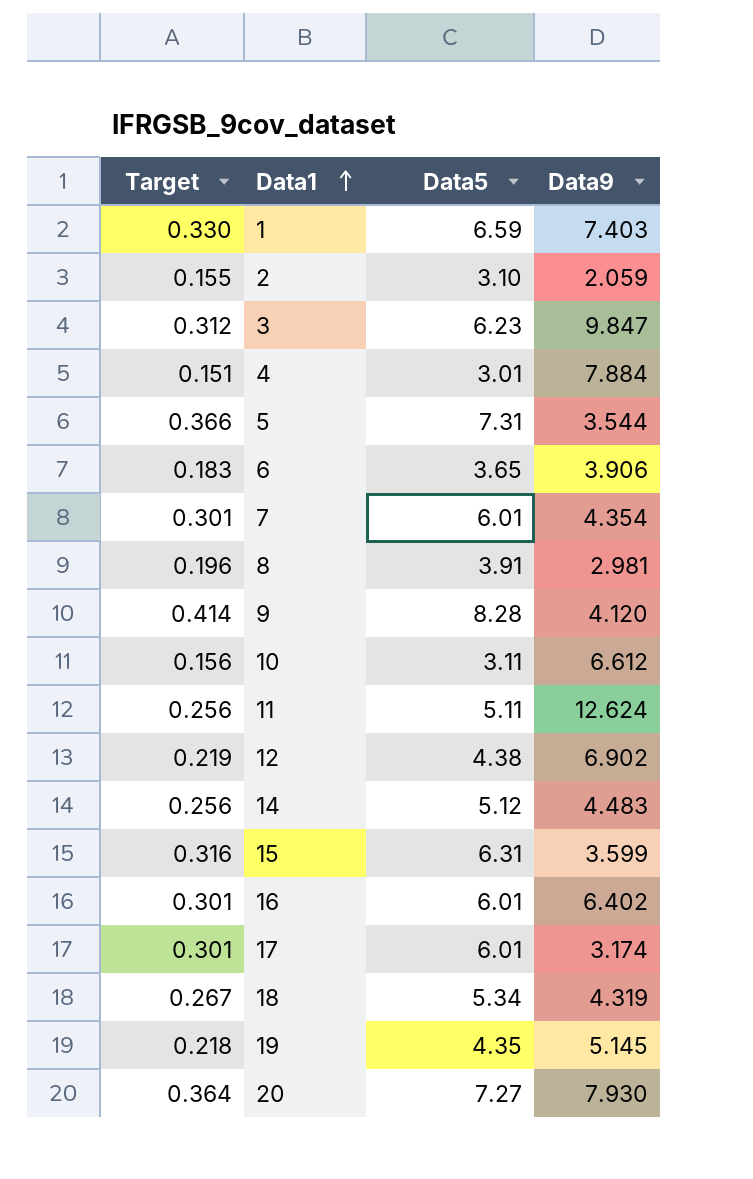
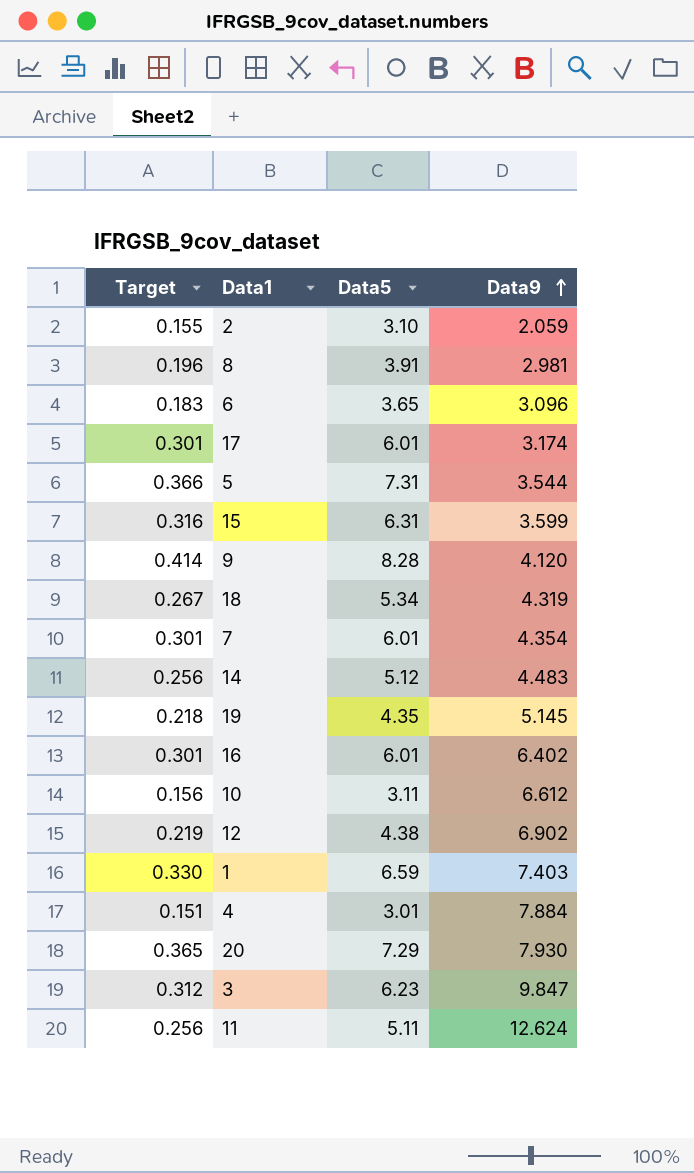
row order: Data1 ascending -> Data9 ascending
6 | Data9: 3.906 -> 3.096
20 | Target: 0.364 -> 0.365
20 | Data5: 7.27 -> 7.29

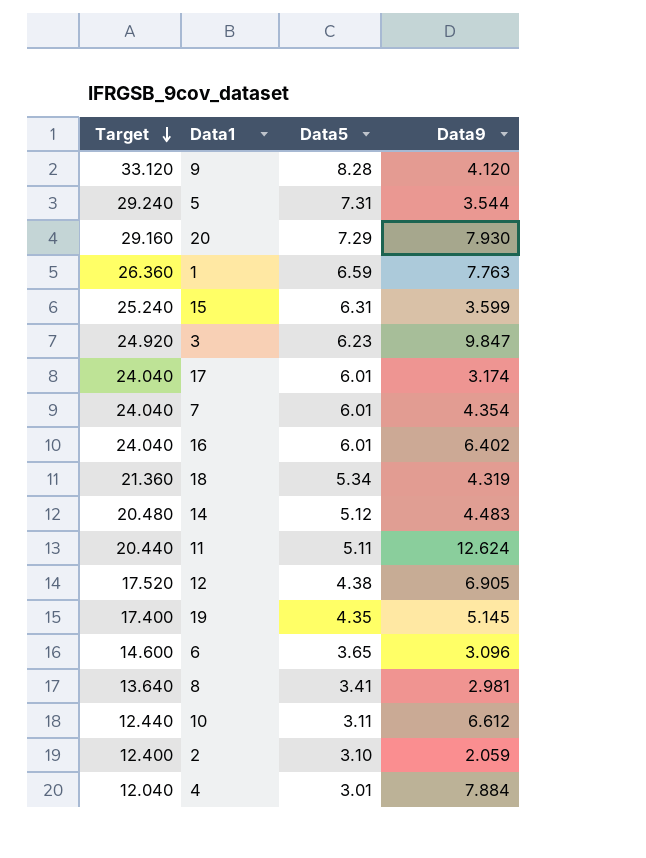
row order: Data9 ascending -> Target descending
column Target | formula: [Data5] * 0.05 -> [Data5] * 4
1 | Data9: 7.403 -> 7.763
12 | Data9: 6.902 -> 6.905
8 | Data5: 3.91 -> 3.41

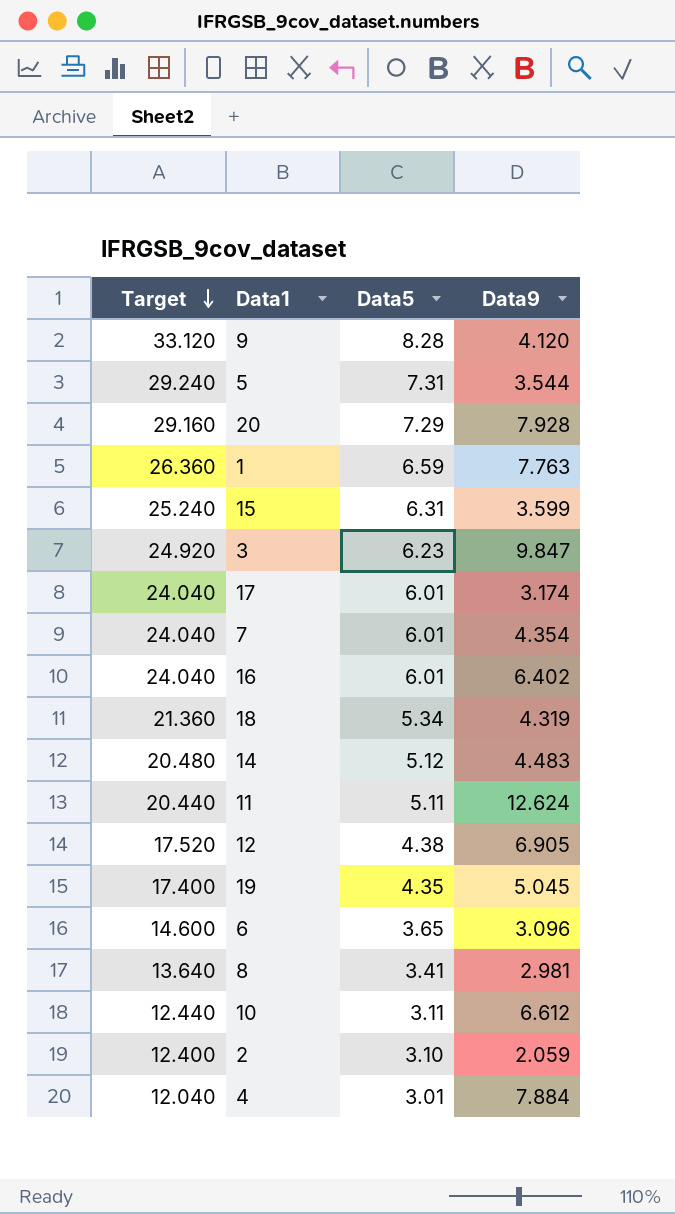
20 | Data9: 7.930 -> 7.928
19 | Data9: 5.145 -> 5.045

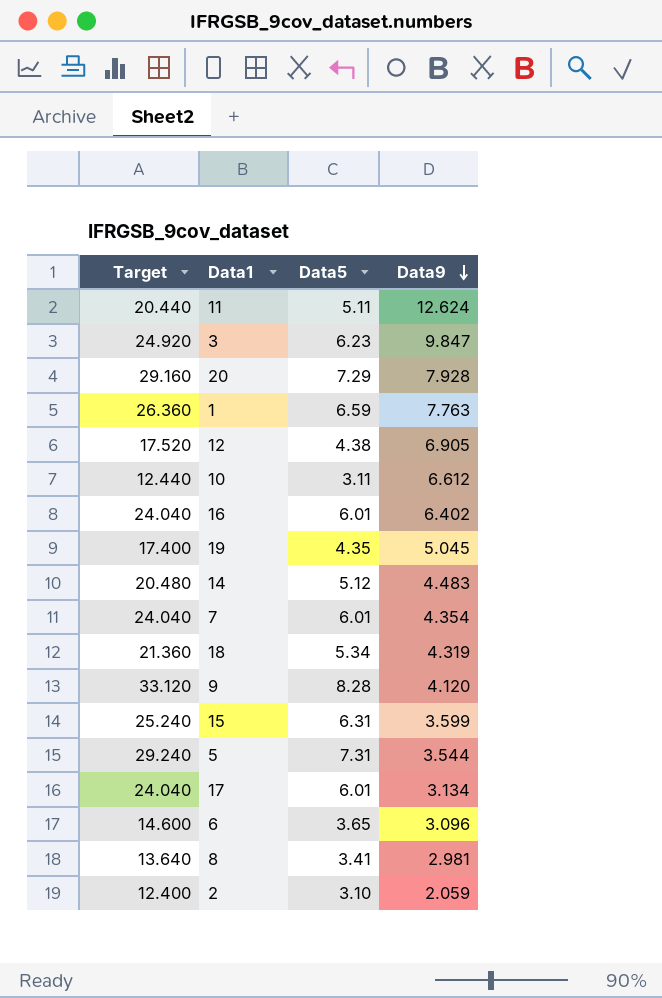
row order: Target descending -> Data9 descending
row 4: 12.040 | 3.01 | 7.884 -> none
17 | Data9: 3.174 -> 3.134

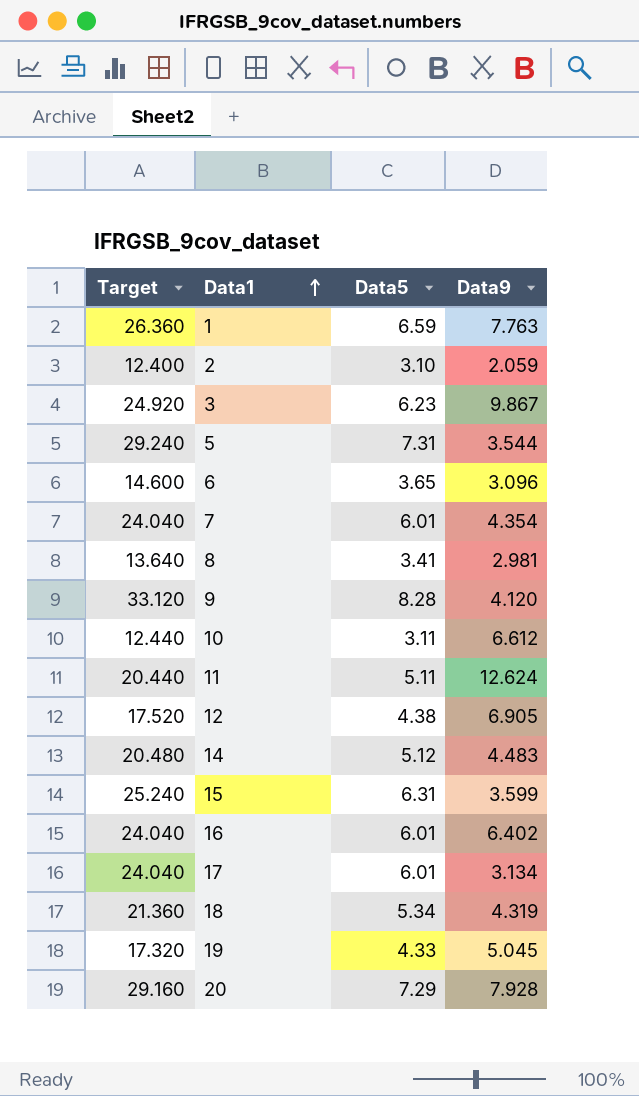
row order: Data9 descending -> Data1 ascending
3 | Data9: 9.847 -> 9.867
19 | Target: 17.400 -> 17.320
19 | Data5: 4.35 -> 4.33

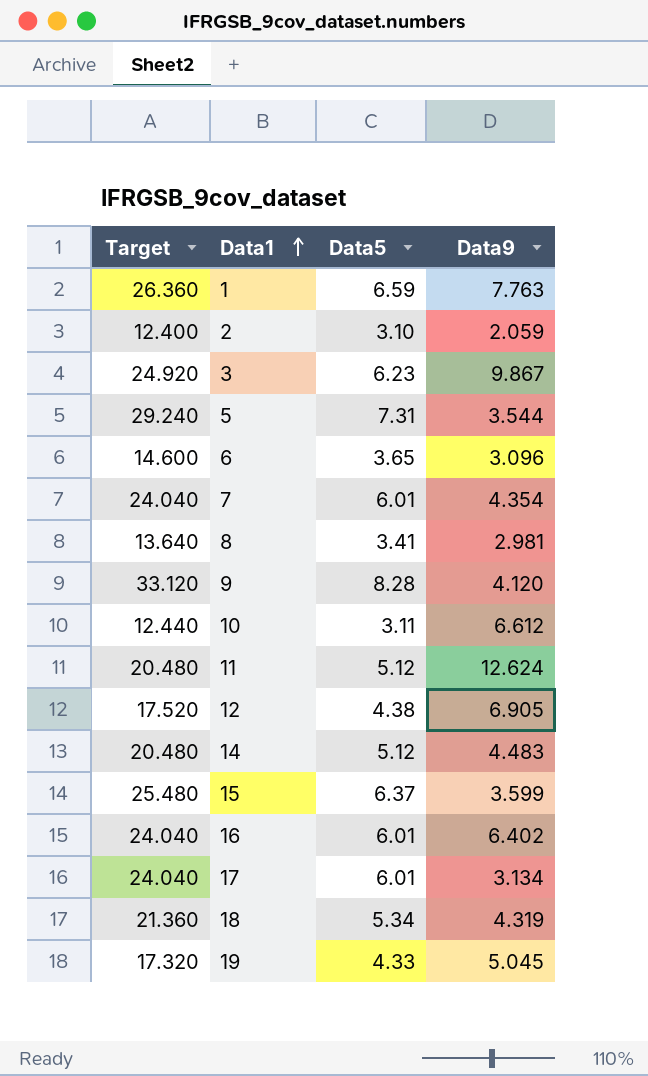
row 20: 29.160 | 7.29 | 7.928 -> none
11 | Target: 20.440 -> 20.480
11 | Data5: 5.11 -> 5.12
15 | Target: 25.240 -> 25.480
15 | Data5: 6.31 -> 6.37

